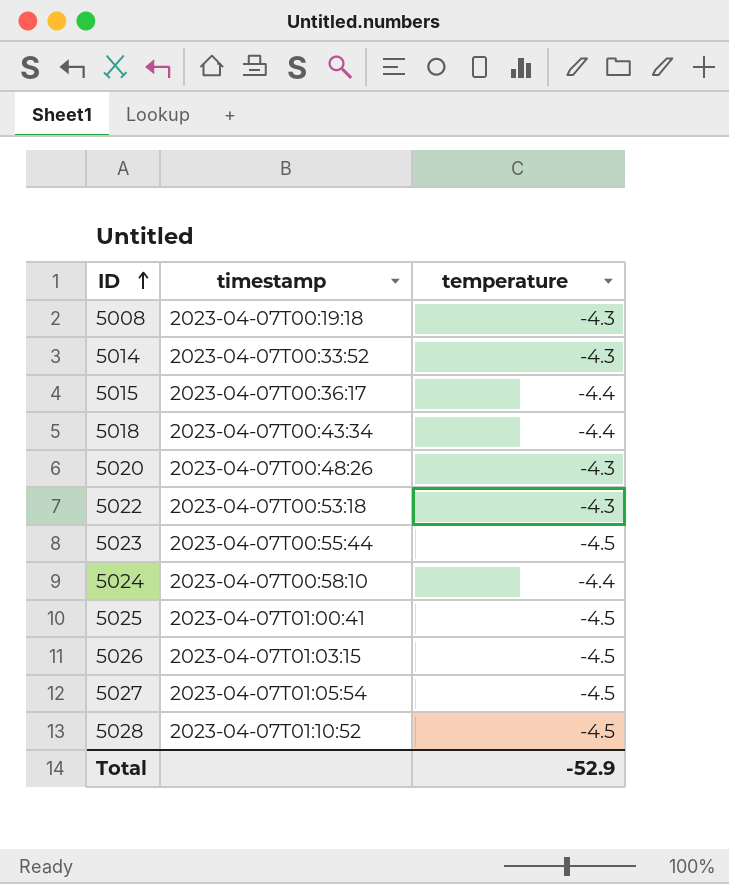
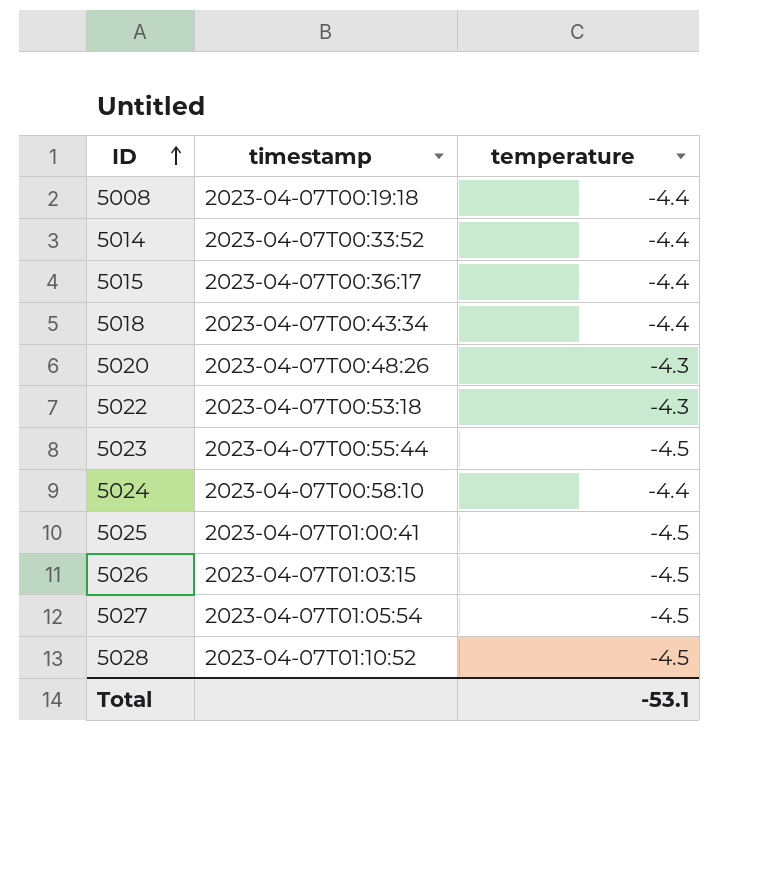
5008 | temperature: -4.3 -> -4.4
5014 | temperature: -4.3 -> -4.4
Total | temperature: -52.9 -> -53.1

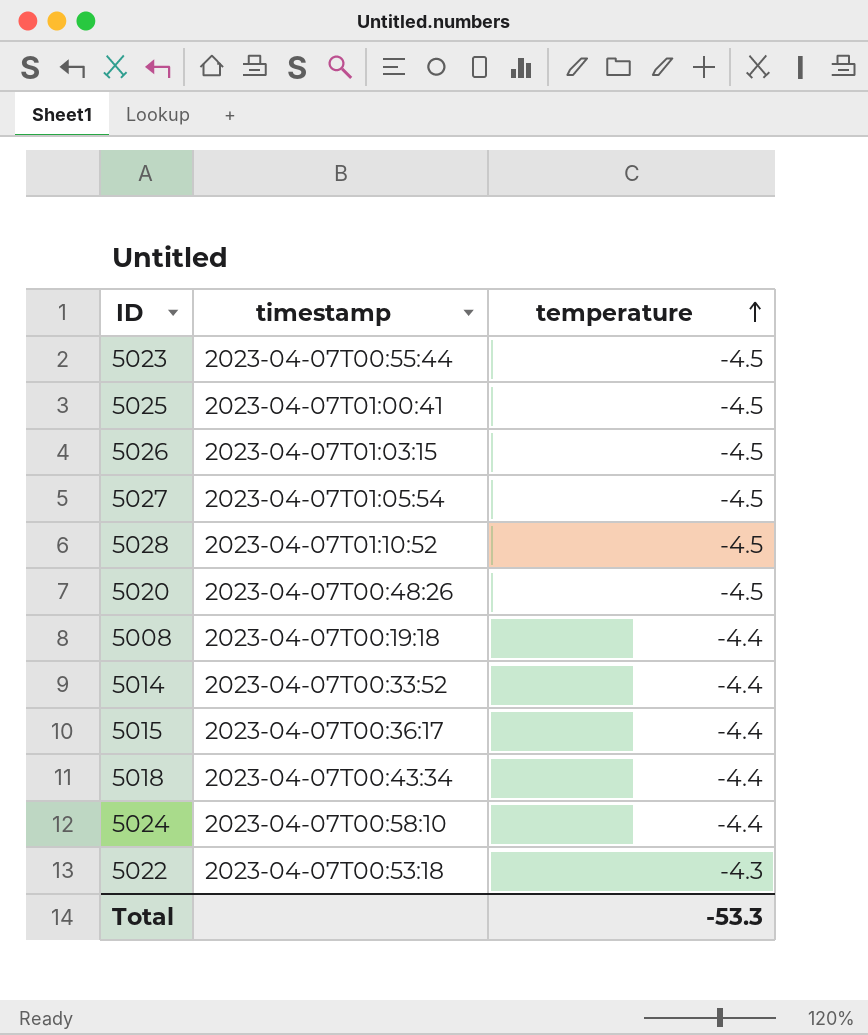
row order: ID ascending -> temperature ascending
5020 | temperature: -4.3 -> -4.5
Total | temperature: -53.1 -> -53.3

